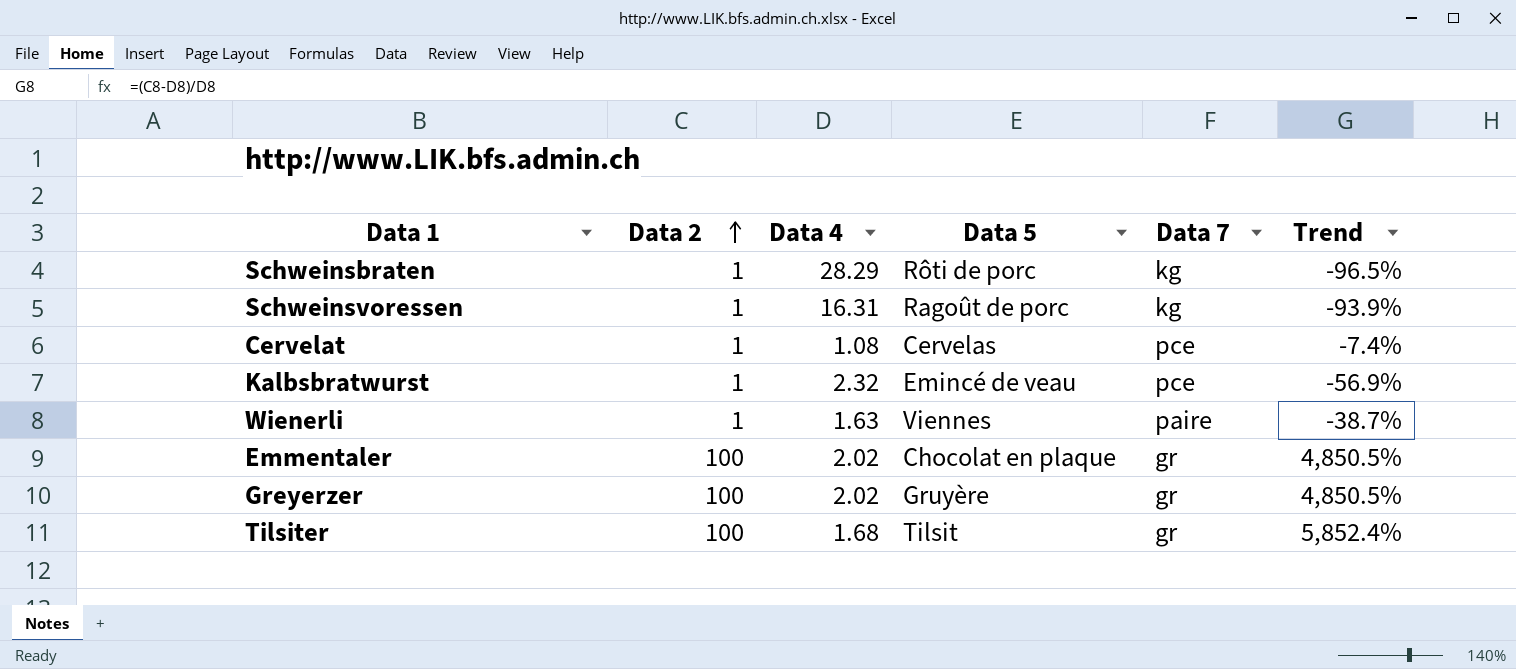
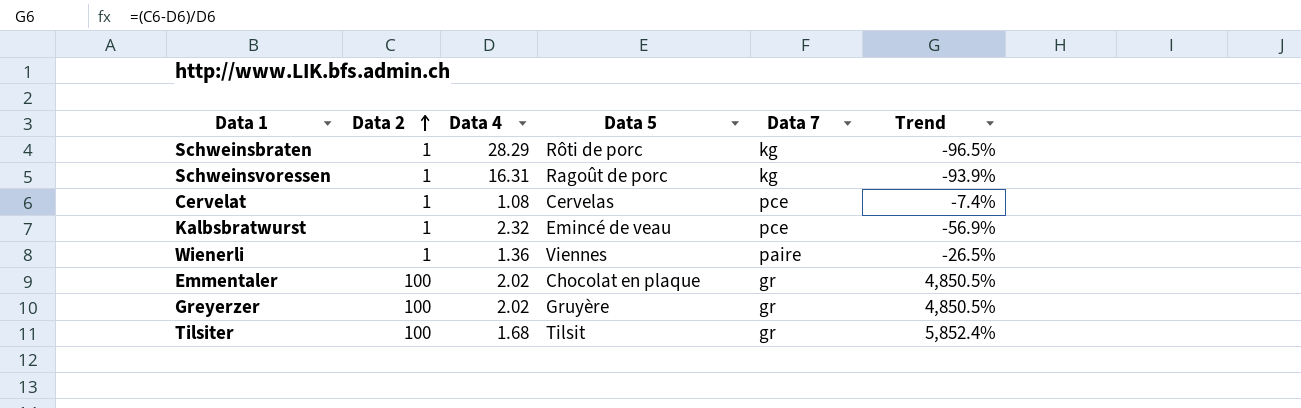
Wienerli | Data 4: 1.63 -> 1.36
Wienerli | Trend: -38.7% -> -26.5%

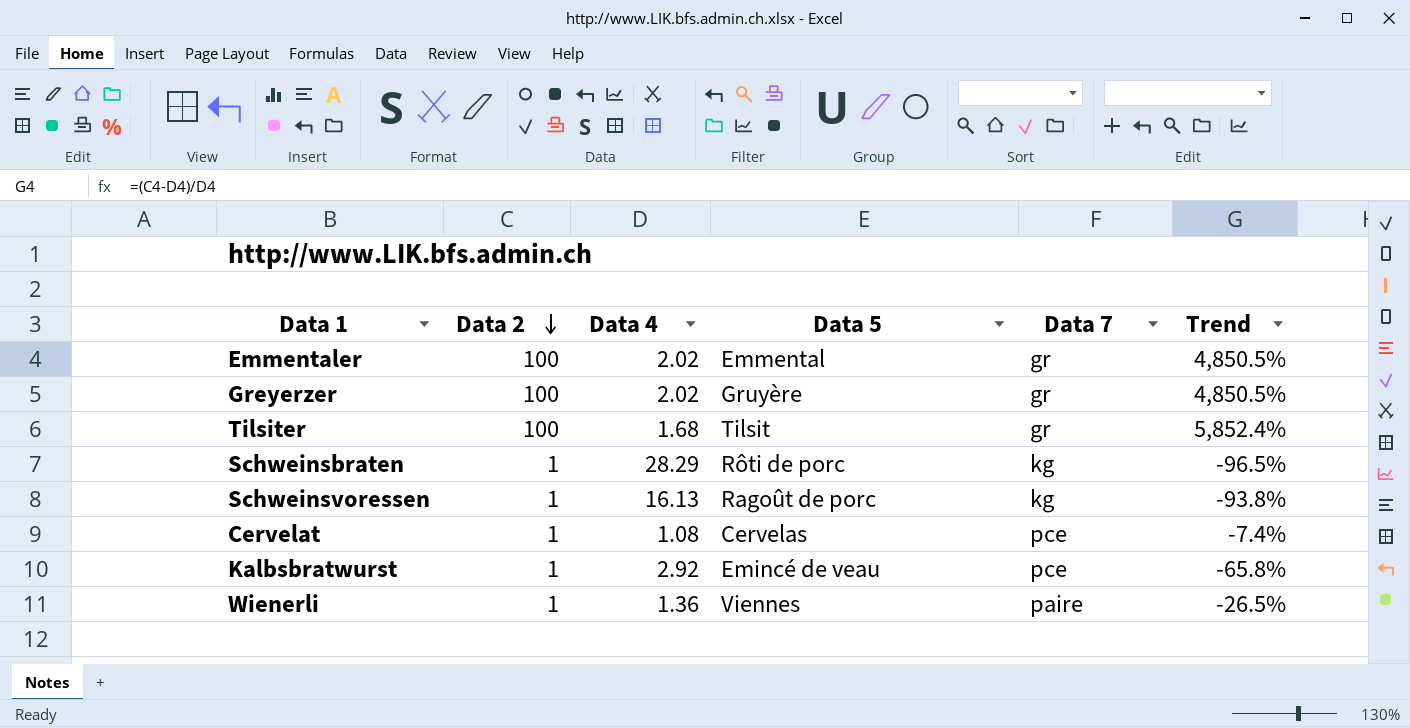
row order: Data 2 ascending -> Data 2 descending
Emmentaler | Data 5: Chocolat en plaque -> Emmental
Schweinsvoressen | Data 4: 16.31 -> 16.13
Schweinsvoressen | Trend: -93.9% -> -93.8%
Kalbsbratwurst | Data 4: 2.32 -> 2.92
Kalbsbratwurst | Trend: -56.9% -> -65.8%

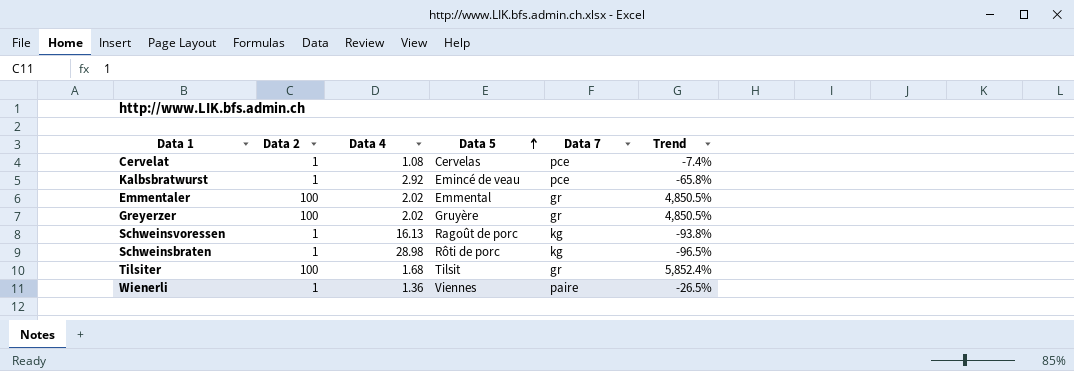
row order: Data 2 descending -> Data 5 ascending
Schweinsbraten | Data 4: 28.29 -> 28.98

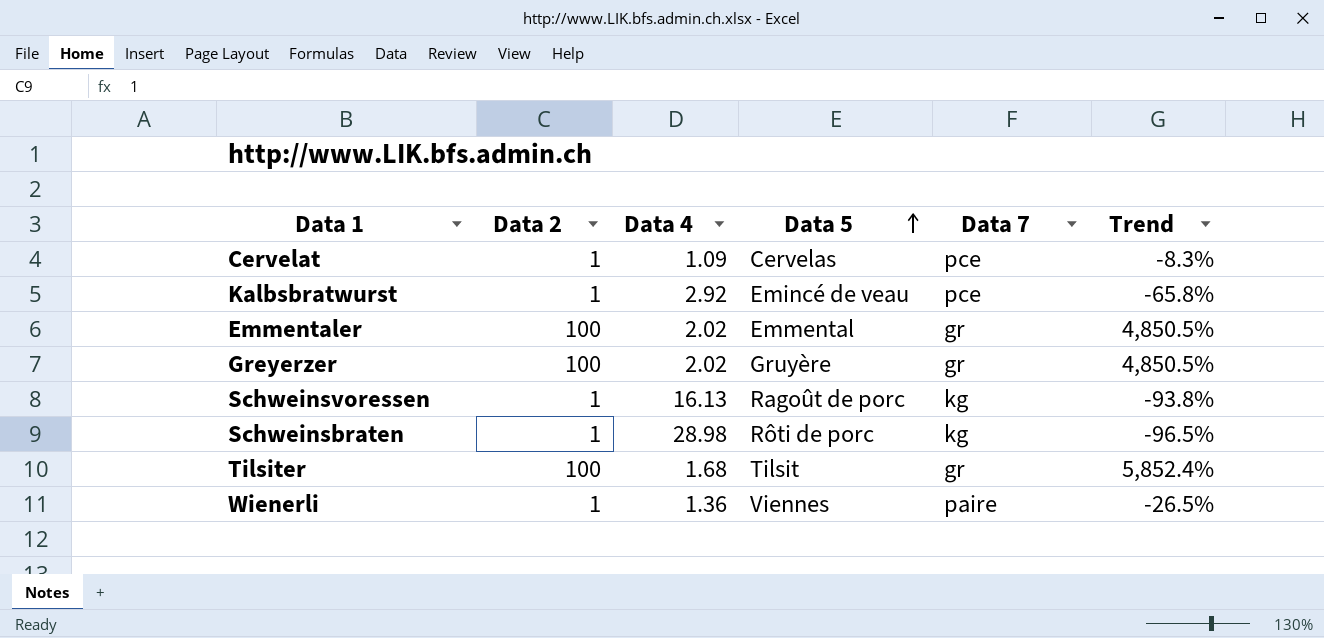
Cervelat | Data 4: 1.08 -> 1.09
Cervelat | Trend: -7.4% -> -8.3%

